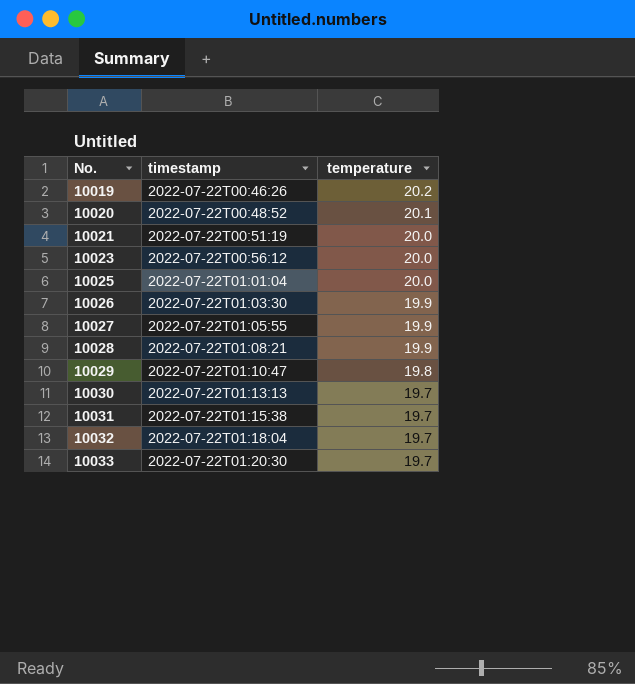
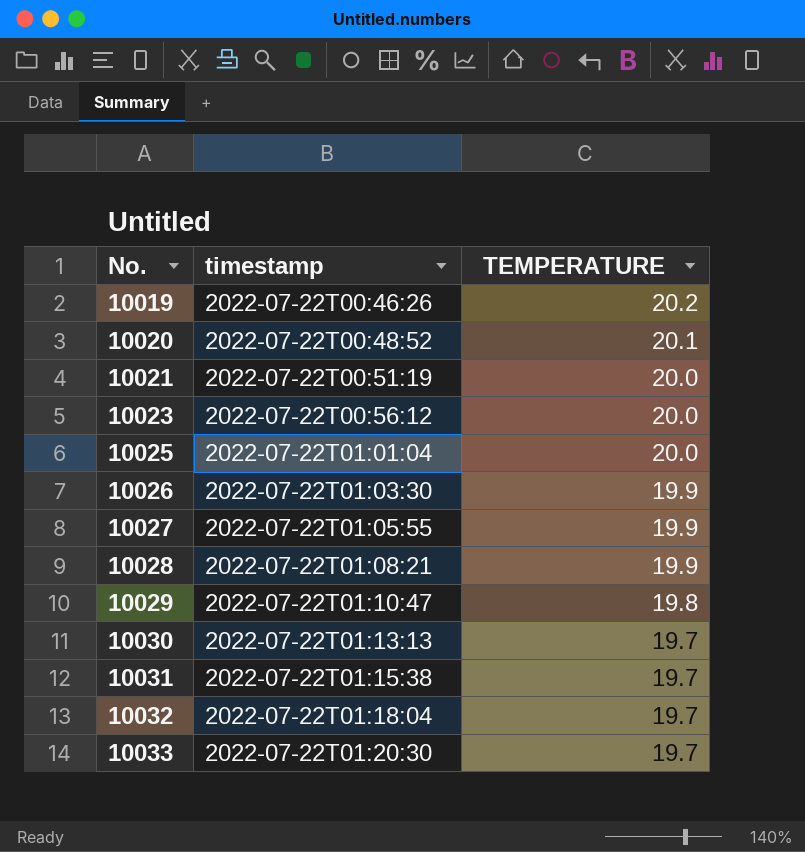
column name: temperature -> TEMPERATURE

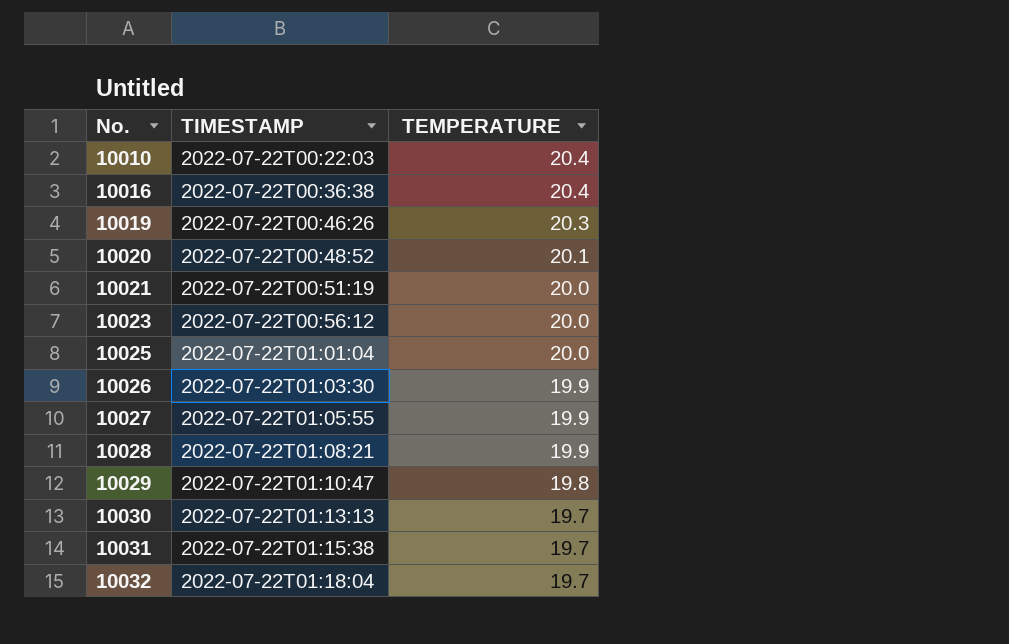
column name: timestamp -> TIMESTAMP
row 10033: 2022-07-22T01:20:30 | 19.7 -> none
row 10010: none -> 2022-07-22T00:22:03 | 20.4
row 10016: none -> 2022-07-22T00:36:38 | 20.4
10019 | TEMPERATURE: 20.2 -> 20.3

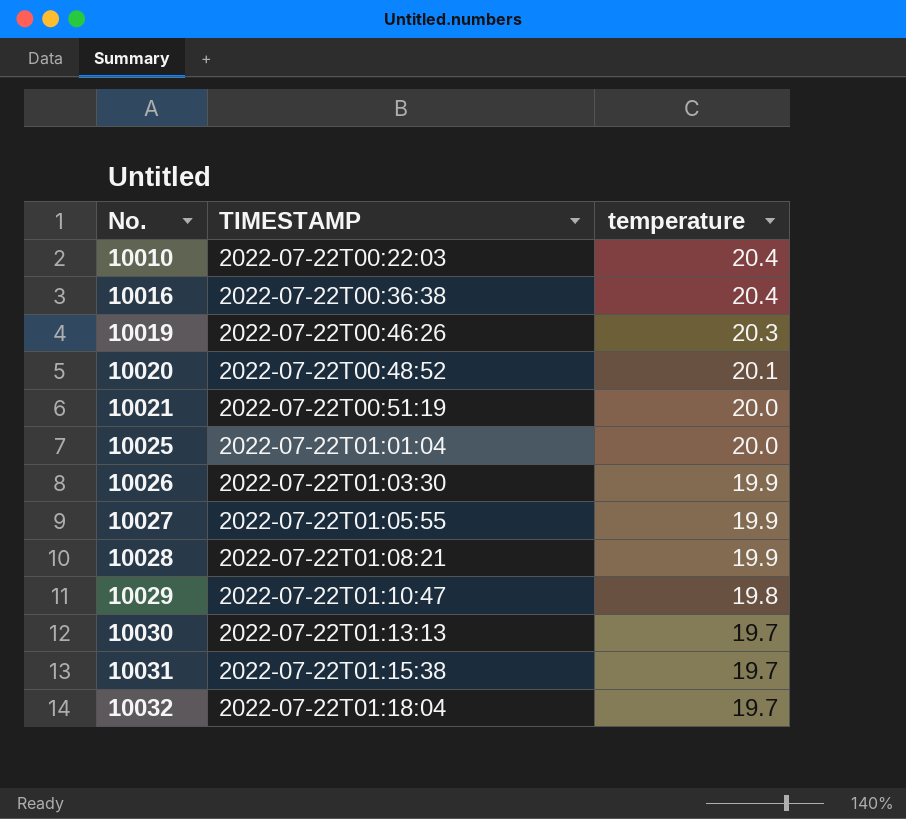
column name: TEMPERATURE -> temperature
row 10023: 2022-07-22T00:56:12 | 20.0 -> none

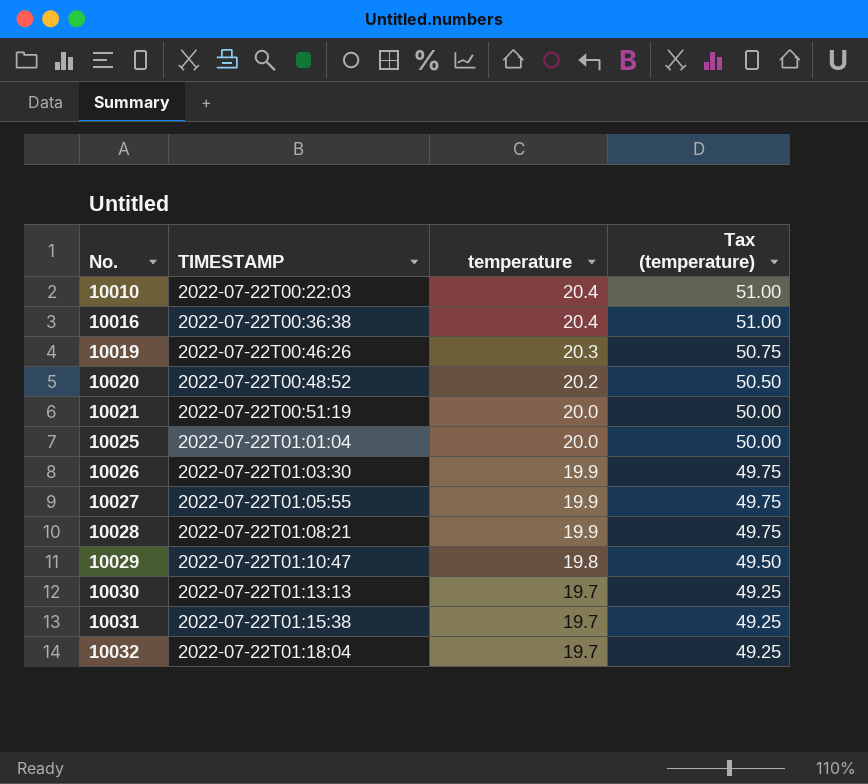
column Tax (temperature) | formula: none -> [temperature] * 2.5
10020 | temperature: 20.1 -> 20.2

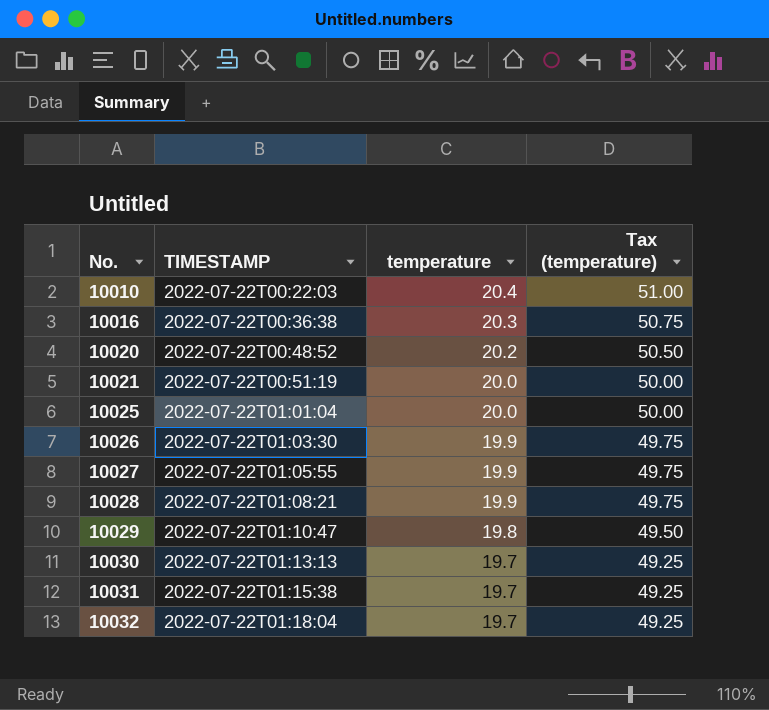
row 10019: 2022-07-22T00:46:26 | 20.3 | 50.75 -> none
10016 | temperature: 20.4 -> 20.3
10016 | Tax (temperature): 51.00 -> 50.75

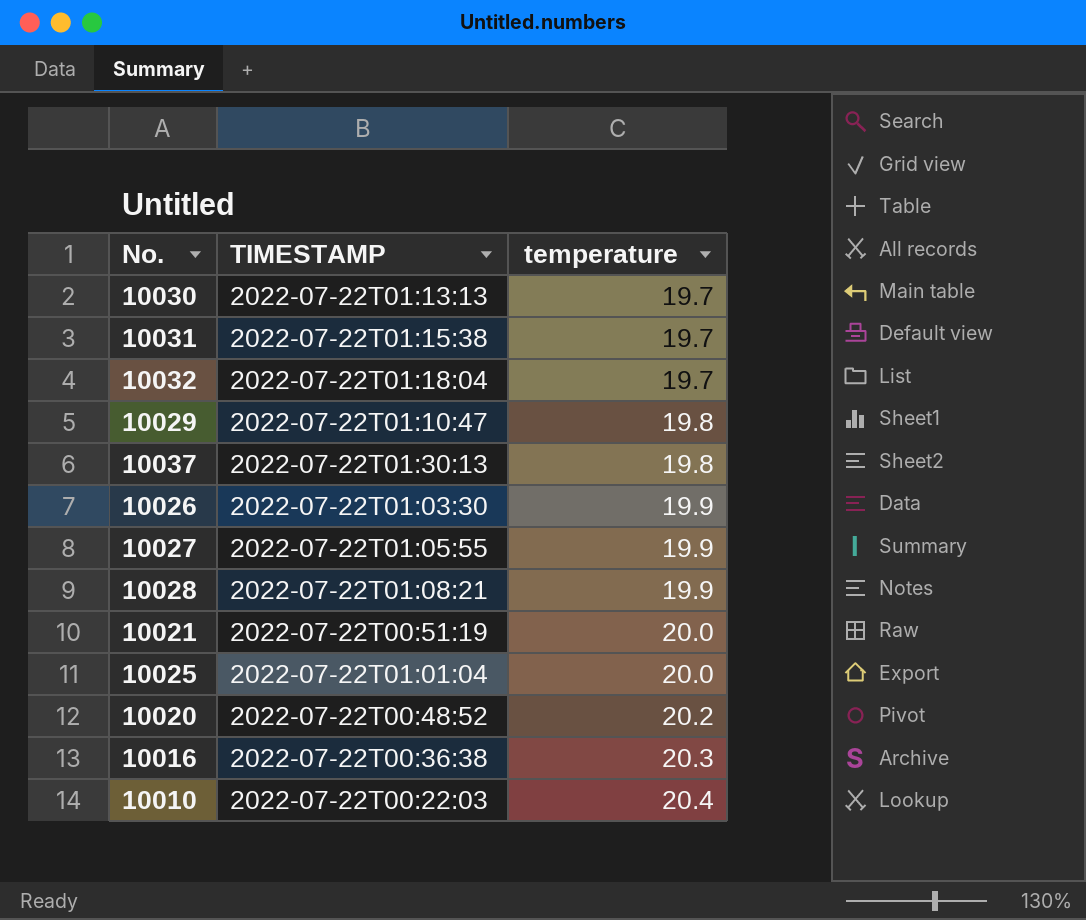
row order: No. ascending -> temperature ascending
column Tax (temperature) | formula: [temperature] * 2.5 -> none
row 10037: none -> 2022-07-22T01:30:13 | 19.8

